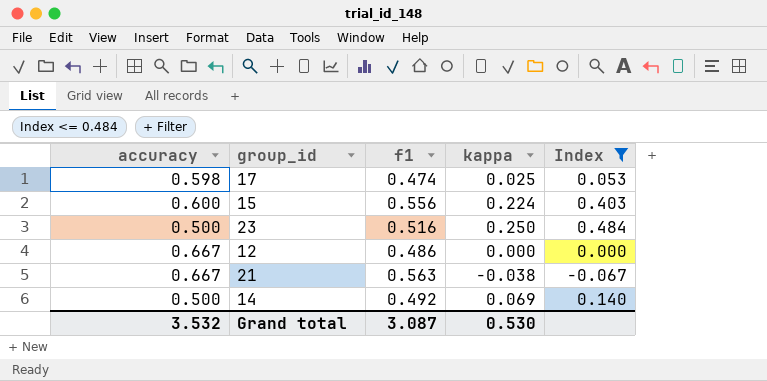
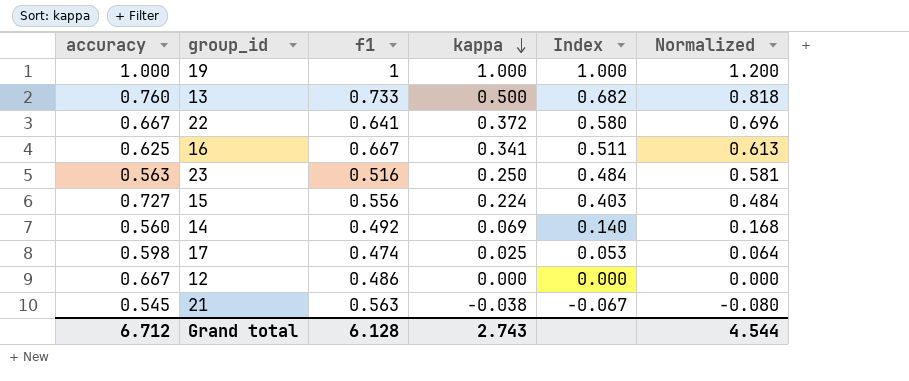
filter: Index <= 0.484 -> none
row order: none -> kappa descending
column Normalized | formula: none -> [Index] * 1.2
23 | accuracy: 0.500 -> 0.563
15 | accuracy: 0.600 -> 0.727
14 | accuracy: 0.500 -> 0.560
21 | accuracy: 0.667 -> 0.545
Grand total | accuracy: 3.532 -> 6.712
Grand total | f1: 3.087 -> 6.128
Grand total | kappa: 0.530 -> 2.743

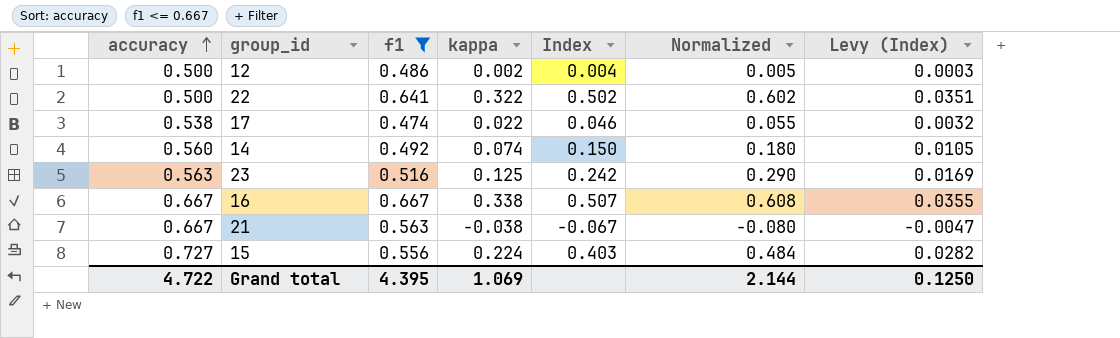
filter: none -> f1 <= 0.667
row order: kappa descending -> accuracy ascending
column Levy (Index) | formula: none -> [Index] * 0.07
12 | accuracy: 0.667 -> 0.500
12 | kappa: 0.000 -> 0.002
12 | Index: 0.000 -> 0.004
12 | Normalized: 0.000 -> 0.005
22 | accuracy: 0.667 -> 0.500
22 | kappa: 0.372 -> 0.322
22 | Index: 0.580 -> 0.502
22 | Normalized: 0.696 -> 0.602
17 | accuracy: 0.598 -> 0.538
17 | kappa: 0.025 -> 0.022
17 | Index: 0.053 -> 0.046
17 | Normalized: 0.064 -> 0.055
14 | kappa: 0.069 -> 0.074
14 | Index: 0.140 -> 0.150
14 | Normalized: 0.168 -> 0.180
23 | kappa: 0.250 -> 0.125
23 | Index: 0.484 -> 0.242
23 | Normalized: 0.581 -> 0.290
16 | accuracy: 0.625 -> 0.667
16 | kappa: 0.341 -> 0.338
16 | Index: 0.511 -> 0.507
16 | Normalized: 0.613 -> 0.608
21 | accuracy: 0.545 -> 0.667
Grand total | accuracy: 6.712 -> 4.722
Grand total | f1: 6.128 -> 4.395
Grand total | kappa: 2.743 -> 1.069
Grand total | Normalized: 4.544 -> 2.144

